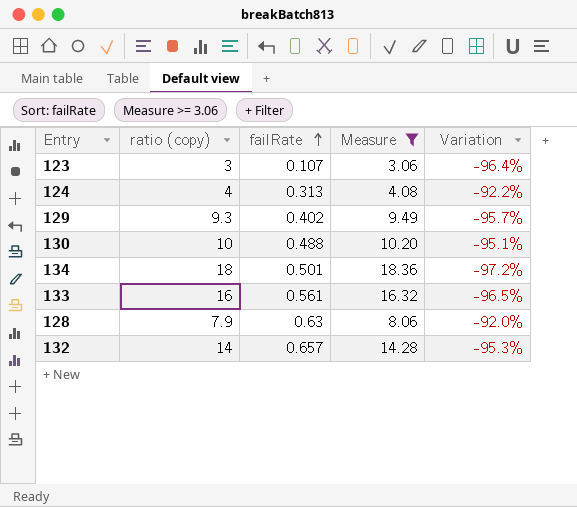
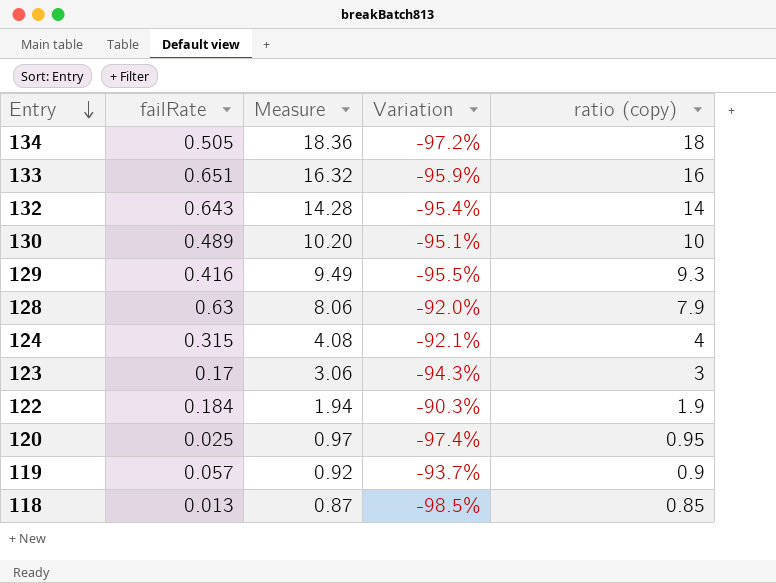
filter: Measure >= 3.06 -> none
row order: failRate ascending -> Entry descending
column ratio (copy) | position: 2 -> 5
134 | failRate: 0.501 -> 0.505
133 | failRate: 0.561 -> 0.651
133 | Variation: -96.5% -> -95.9%
132 | failRate: 0.657 -> 0.643
132 | Variation: -95.3% -> -95.4%
130 | failRate: 0.488 -> 0.489
129 | failRate: 0.402 -> 0.416
129 | Variation: -95.7% -> -95.5%
124 | failRate: 0.313 -> 0.315
124 | Variation: -92.2% -> -92.1%
123 | failRate: 0.107 -> 0.17
123 | Variation: -96.4% -> -94.3%

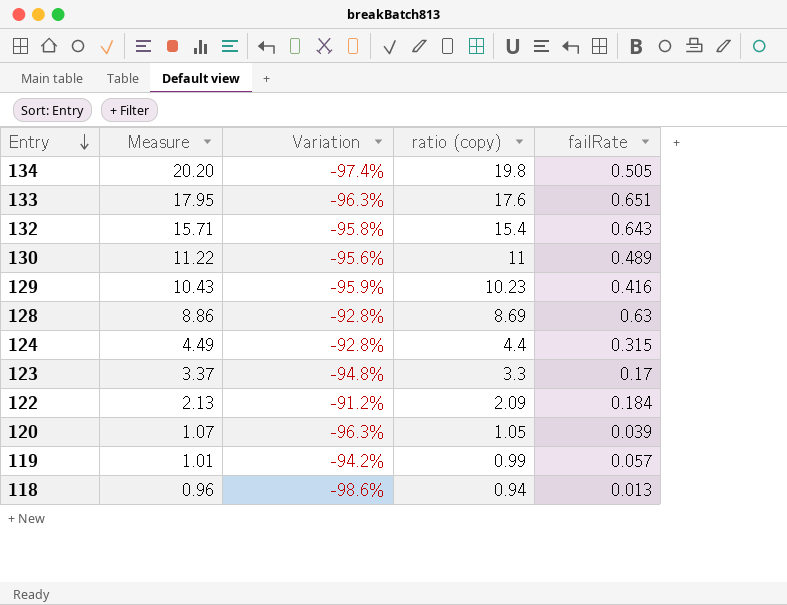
column failRate | position: 2 -> 5
134 | Measure: 18.36 -> 20.20
134 | Variation: -97.2% -> -97.4%
134 | ratio (copy): 18 -> 19.8
133 | Measure: 16.32 -> 17.95
133 | Variation: -95.9% -> -96.3%
133 | ratio (copy): 16 -> 17.6
132 | Measure: 14.28 -> 15.71
132 | Variation: -95.4% -> -95.8%
132 | ratio (copy): 14 -> 15.4
130 | Measure: 10.20 -> 11.22
130 | Variation: -95.1% -> -95.6%
130 | ratio (copy): 10 -> 11
129 | Measure: 9.49 -> 10.43
129 | Variation: -95.5% -> -95.9%
129 | ratio (copy): 9.3 -> 10.23
128 | Measure: 8.06 -> 8.86
128 | Variation: -92.0% -> -92.8%
128 | ratio (copy): 7.9 -> 8.69
124 | Measure: 4.08 -> 4.49
124 | Variation: -92.1% -> -92.8%
124 | ratio (copy): 4 -> 4.4
123 | Measure: 3.06 -> 3.37
123 | Variation: -94.3% -> -94.8%
123 | ratio (copy): 3 -> 3.3
122 | Measure: 1.94 -> 2.13
122 | Variation: -90.3% -> -91.2%
122 | ratio (copy): 1.9 -> 2.09
120 | Measure: 0.97 -> 1.07
120 | Variation: -97.4% -> -96.3%
120 | ratio (copy): 0.95 -> 1.05
120 | failRate: 0.025 -> 0.039
119 | Measure: 0.92 -> 1.01
119 | Variation: -93.7% -> -94.2%
119 | ratio (copy): 0.9 -> 0.99
118 | Measure: 0.87 -> 0.96
118 | Variation: -98.5% -> -98.6%
118 | ratio (copy): 0.85 -> 0.94

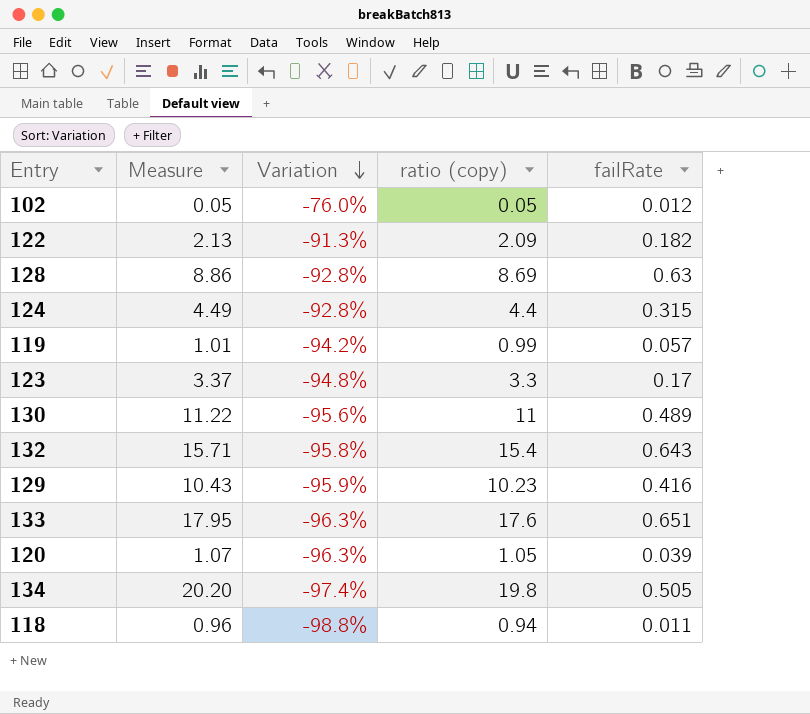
row order: Entry descending -> Variation descending
row 102: none -> 0.05 | -76.0% | 0.05 | 0.012
122 | Variation: -91.2% -> -91.3%
122 | failRate: 0.184 -> 0.182
118 | Variation: -98.6% -> -98.8%
118 | failRate: 0.013 -> 0.011

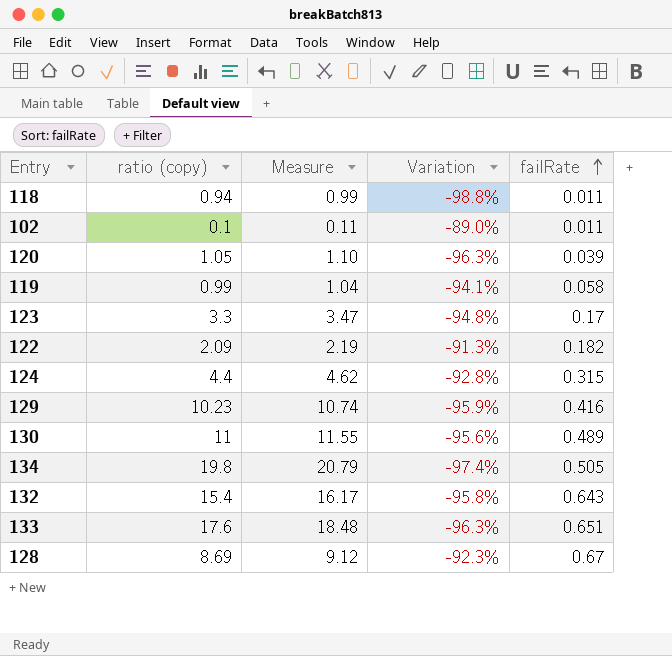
row order: Variation descending -> failRate ascending
column ratio (copy) | position: 4 -> 2
column Measure | formula: [ratio (copy)] * 1.02 -> [ratio (copy)] * 1.05
102 | ratio (copy): 0.05 -> 0.1
102 | Variation: -76.0% -> -89.0%
102 | failRate: 0.012 -> 0.011
119 | Variation: -94.2% -> -94.1%
119 | failRate: 0.057 -> 0.058
128 | Variation: -92.8% -> -92.3%
128 | failRate: 0.63 -> 0.67

